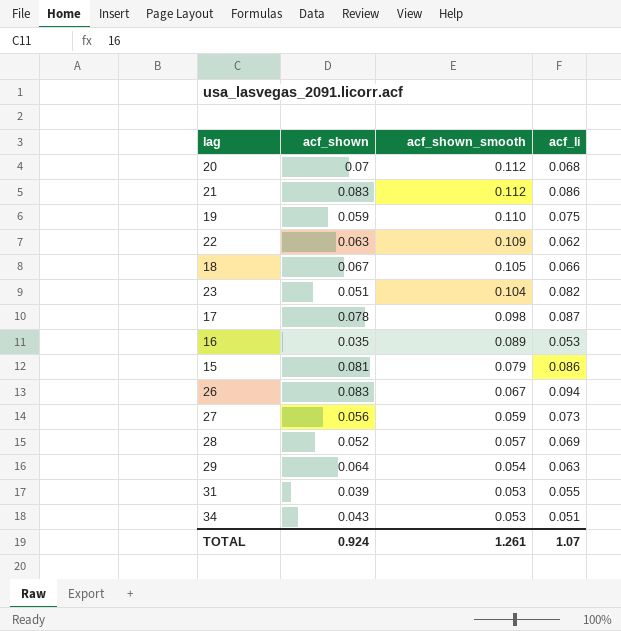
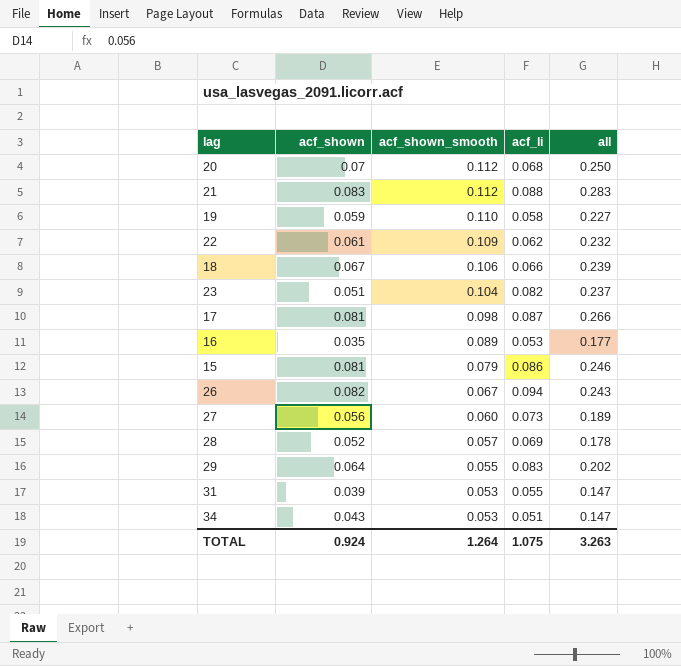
column all | formula: none -> [acf_shown] + [acf_shown_smooth] + [acf_li]
21 | acf_li: 0.086 -> 0.088
19 | acf_li: 0.075 -> 0.058
22 | acf_shown: 0.063 -> 0.061
18 | acf_shown_smooth: 0.105 -> 0.106
17 | acf_shown: 0.078 -> 0.081
26 | acf_shown: 0.083 -> 0.082
27 | acf_shown_smooth: 0.059 -> 0.060
29 | acf_shown_smooth: 0.054 -> 0.055
29 | acf_li: 0.063 -> 0.083
TOTAL | acf_shown_smooth: 1.261 -> 1.264
TOTAL | acf_li: 1.07 -> 1.075

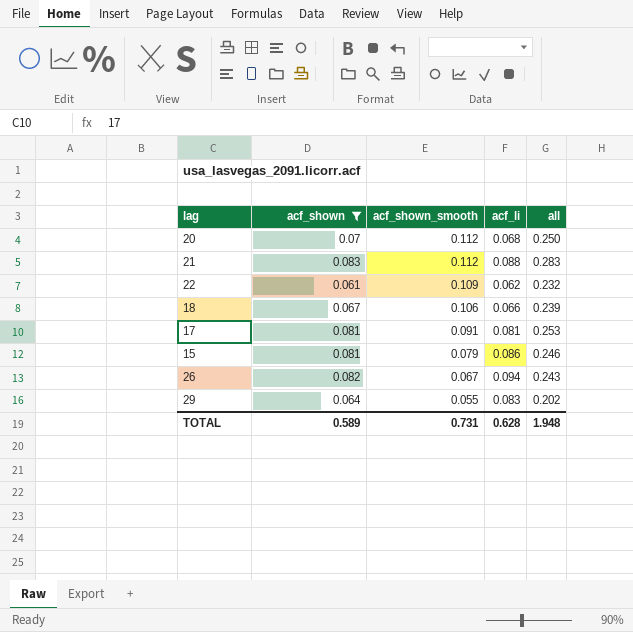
filter: none -> acf_shown >= 0.061
17 | acf_shown_smooth: 0.098 -> 0.091
17 | acf_li: 0.087 -> 0.081
17 | all: 0.266 -> 0.253
TOTAL | acf_shown: 0.924 -> 0.589
TOTAL | acf_shown_smooth: 1.264 -> 0.731
TOTAL | acf_li: 1.075 -> 0.628
TOTAL | all: 3.263 -> 1.948

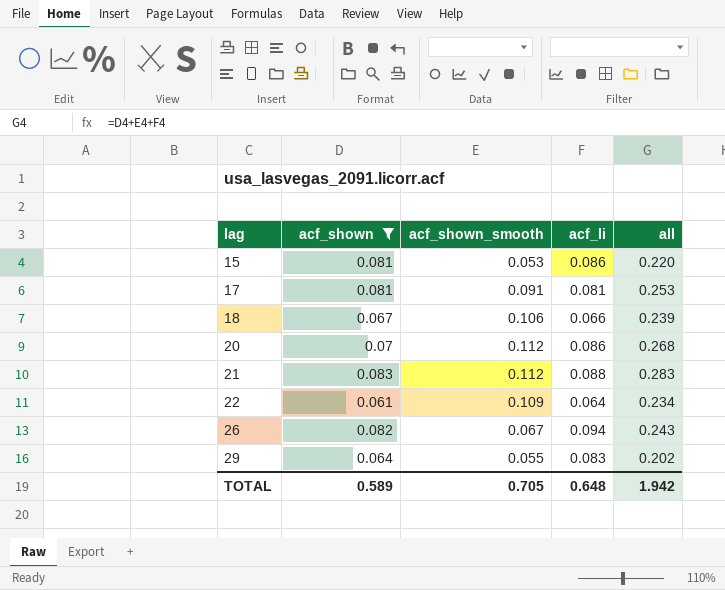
row order: acf_shown_smooth descending -> lag ascending
15 | acf_shown_smooth: 0.079 -> 0.053
15 | all: 0.246 -> 0.220
20 | acf_li: 0.068 -> 0.086
20 | all: 0.250 -> 0.268
22 | acf_li: 0.062 -> 0.064
22 | all: 0.232 -> 0.234
TOTAL | acf_shown_smooth: 0.731 -> 0.705
TOTAL | acf_li: 0.628 -> 0.648
TOTAL | all: 1.948 -> 1.942

